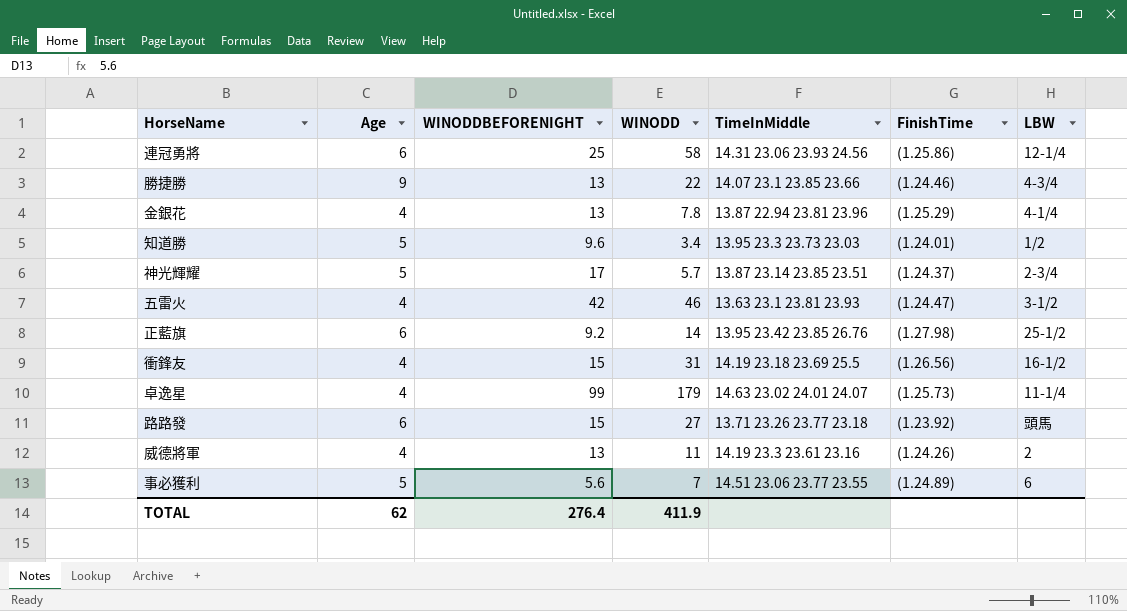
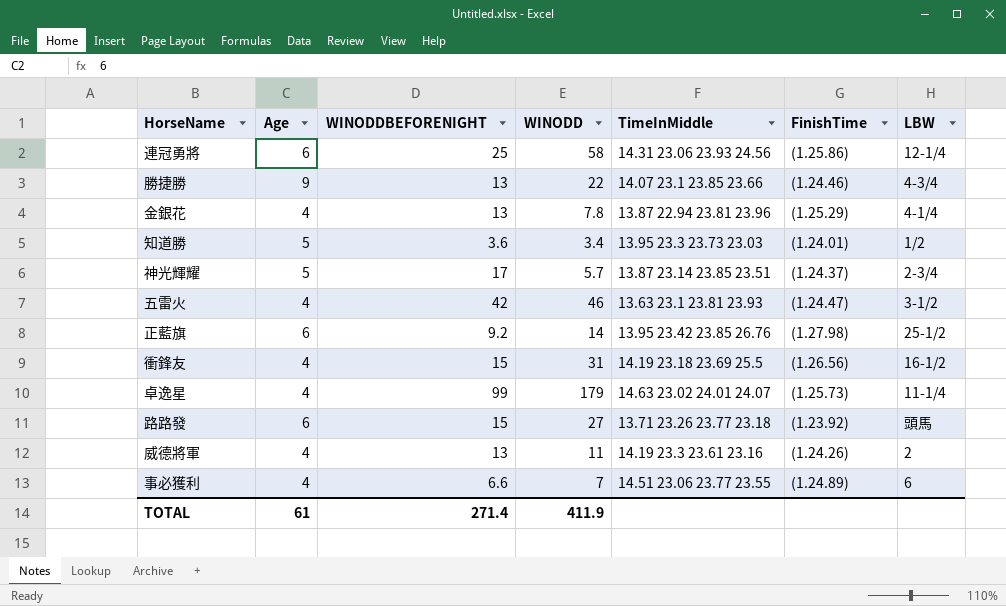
知道勝 | WINODDBEFORENIGHT: 9.6 -> 3.6
事必獲利 | Age: 5 -> 4
事必獲利 | WINODDBEFORENIGHT: 5.6 -> 6.6
TOTAL | Age: 62 -> 61
TOTAL | WINODDBEFORENIGHT: 276.4 -> 271.4

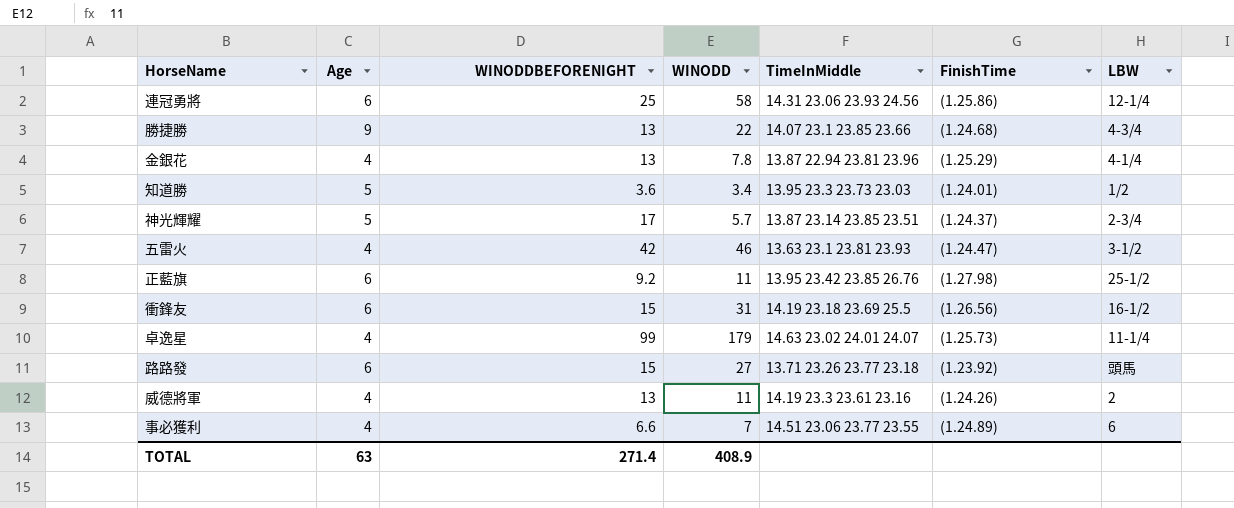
勝捷勝 | FinishTime: (1.24.46) -> (1.24.68)
正藍旗 | WINODD: 14 -> 11
衝鋒友 | Age: 4 -> 6
TOTAL | Age: 61 -> 63
TOTAL | WINODD: 411.9 -> 408.9

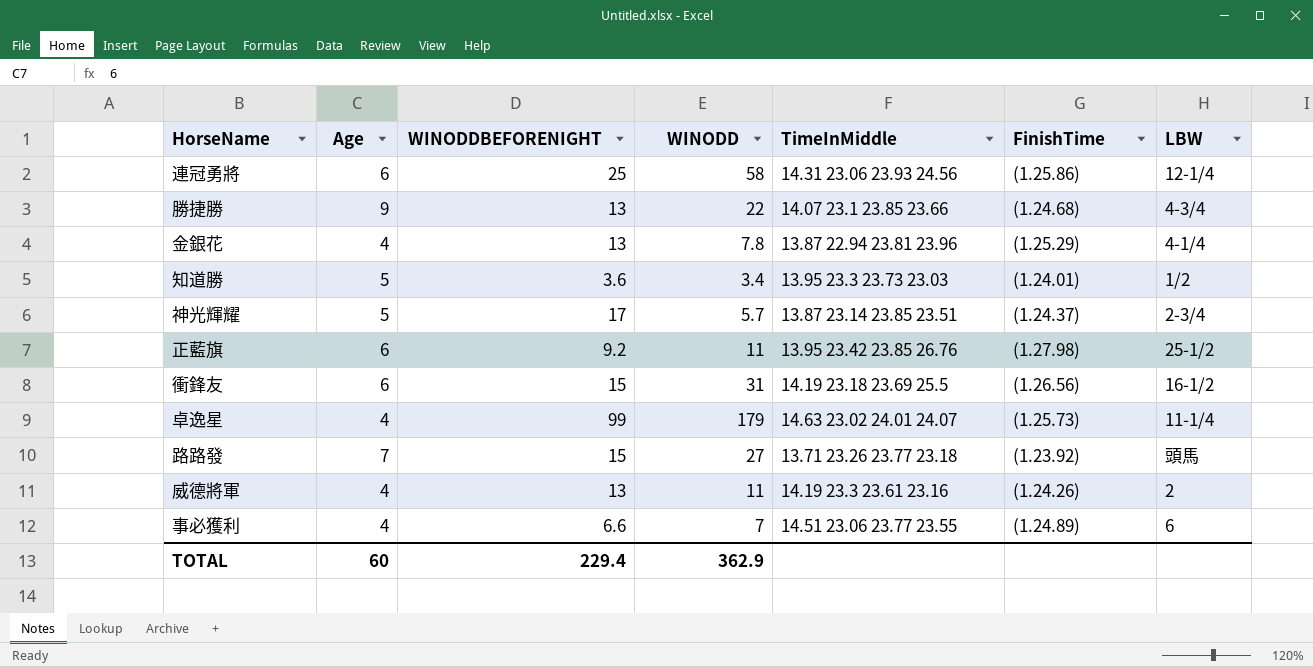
row 五雷火: 4 | 42 | 46 | 13.63 23.1 23.81 23.93 | (1.24.47) | 3-1/2 -> none
路路發 | Age: 6 -> 7
TOTAL | Age: 63 -> 60
TOTAL | WINODDBEFORENIGHT: 271.4 -> 229.4
TOTAL | WINODD: 408.9 -> 362.9

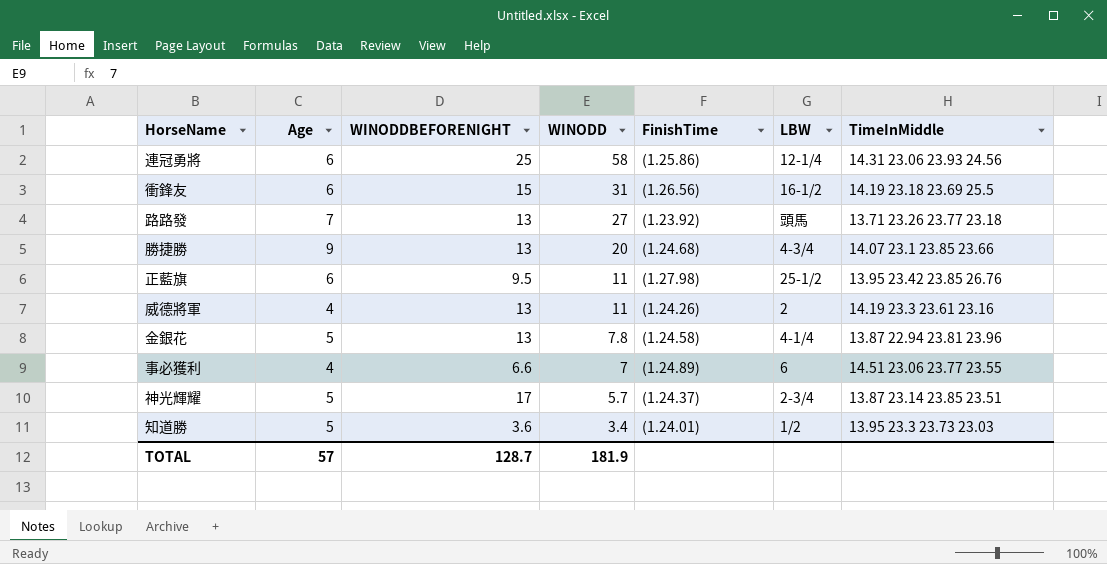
row order: none -> WINODD descending
column TimeInMiddle | position: 5 -> 7
row 卓逸星: 4 | 99 | 179 | 14.63 23.02 24.01 24.07 | (1.25.73) | 11-1/4 -> none
路路發 | WINODDBEFORENIGHT: 15 -> 13
勝捷勝 | WINODD: 22 -> 20
正藍旗 | WINODDBEFORENIGHT: 9.2 -> 9.5
金銀花 | Age: 4 -> 5
金銀花 | FinishTime: (1.25.29) -> (1.24.58)
TOTAL | Age: 60 -> 57
TOTAL | WINODDBEFORENIGHT: 229.4 -> 128.7
TOTAL | WINODD: 362.9 -> 181.9

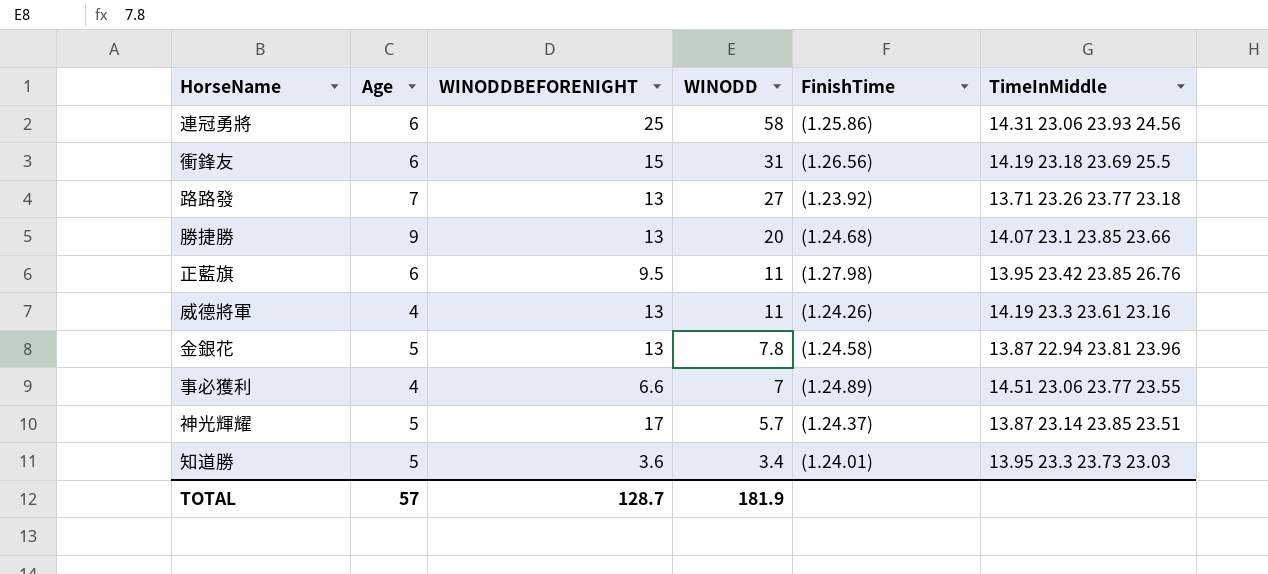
column LBW | position: 6 -> none

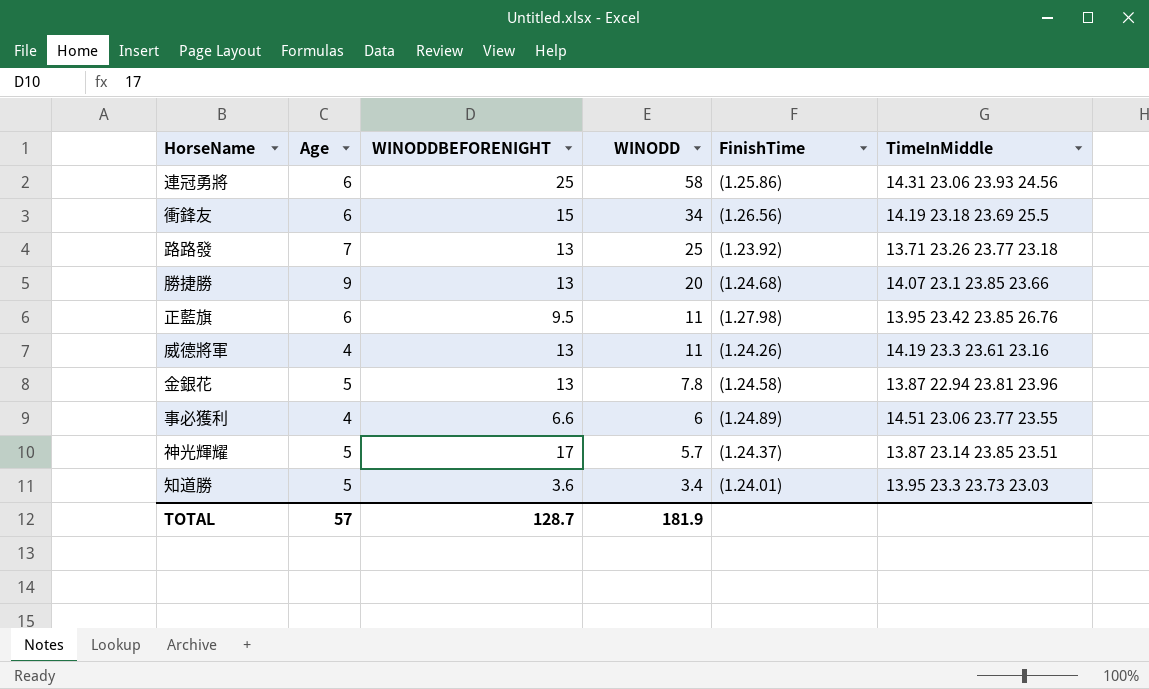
衝鋒友 | WINODD: 31 -> 34
路路發 | WINODD: 27 -> 25
事必獲利 | WINODD: 7 -> 6

